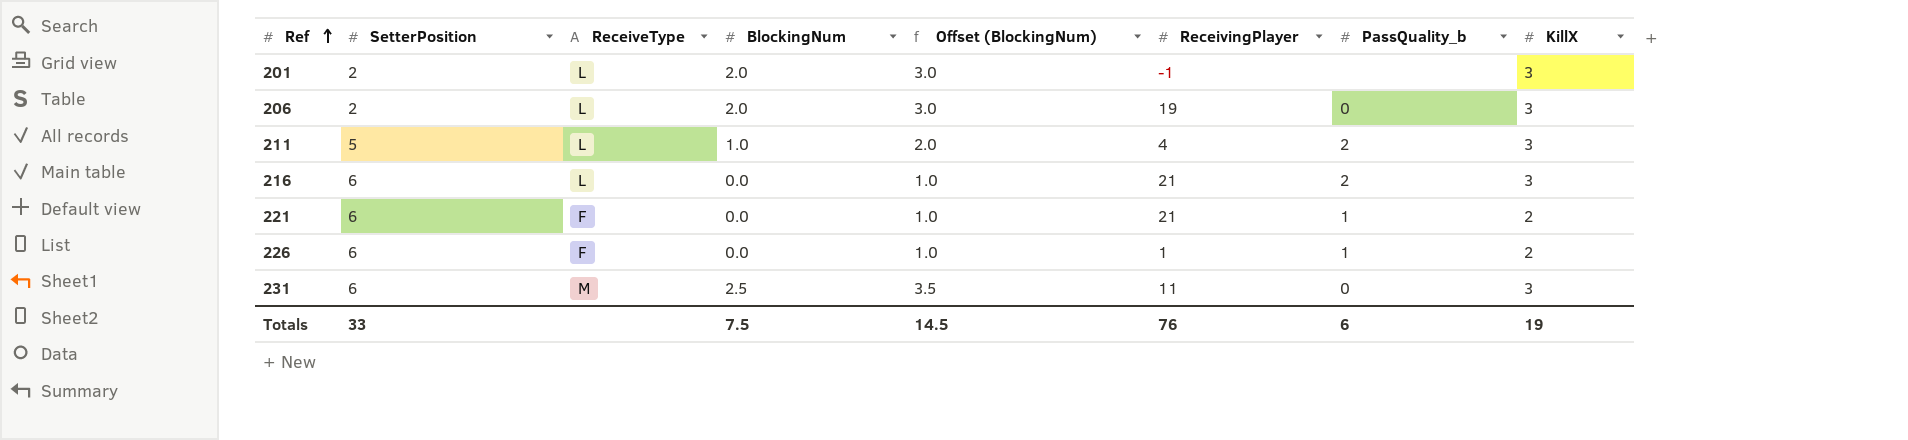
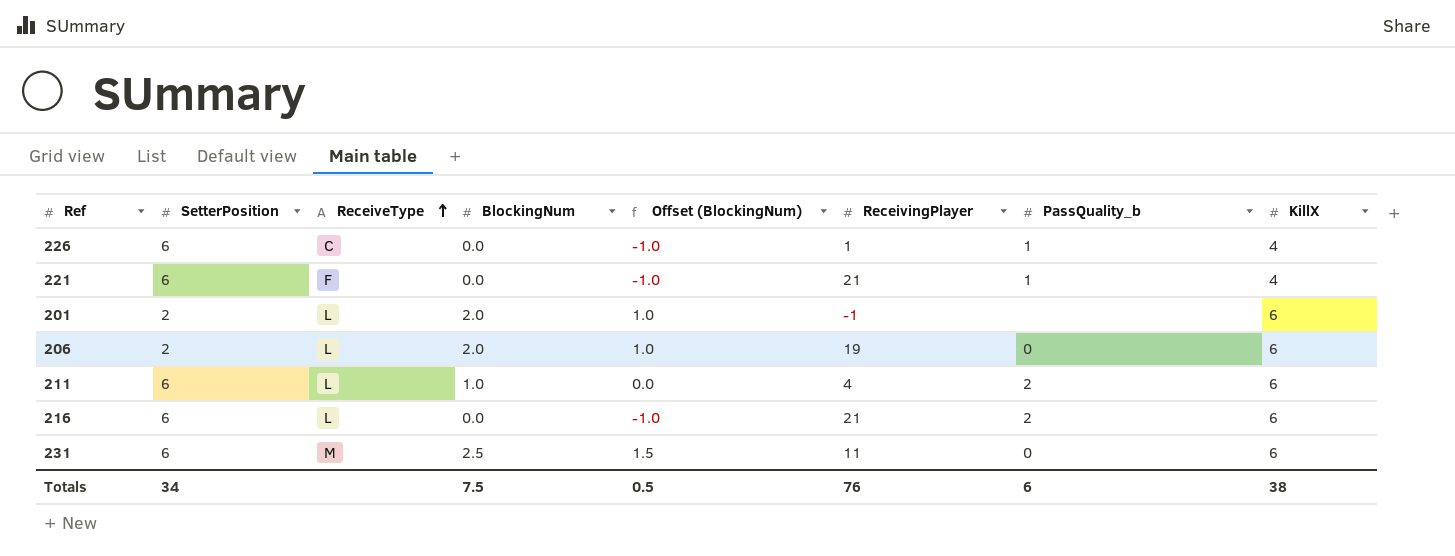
row order: Ref ascending -> ReceiveType ascending
column Offset (BlockingNum) | formula: [BlockingNum] + 1 -> [BlockingNum] - 1
226 | ReceiveType: F -> C
226 | KillX: 2 -> 4
221 | KillX: 2 -> 4
201 | KillX: 3 -> 6
206 | KillX: 3 -> 6
211 | SetterPosition: 5 -> 6
211 | KillX: 3 -> 6
216 | KillX: 3 -> 6
231 | KillX: 3 -> 6
Totals | SetterPosition: 33 -> 34
Totals | Offset (BlockingNum): 14.5 -> 0.5
Totals | KillX: 19 -> 38

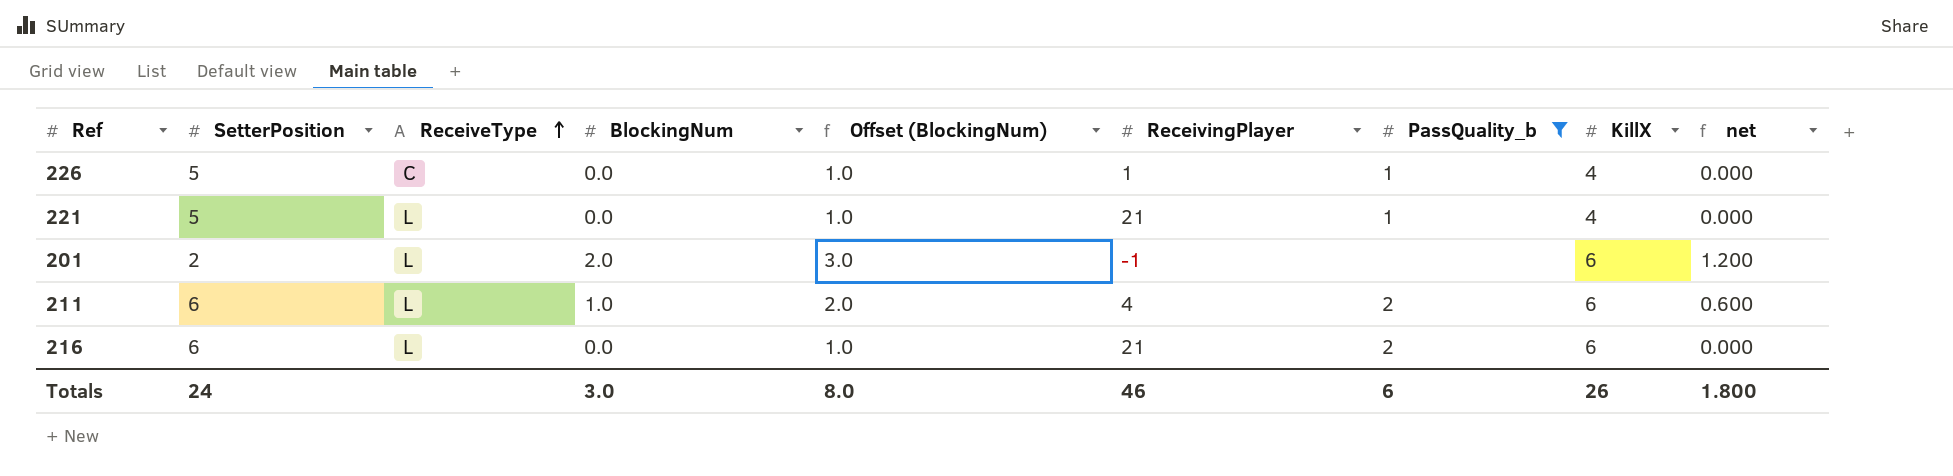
filter: none -> PassQuality_b != 0
column Offset (BlockingNum) | formula: [BlockingNum] - 1 -> [BlockingNum] + 1
column net | formula: none -> [BlockingNum] * 0.6
226 | SetterPosition: 6 -> 5
221 | SetterPosition: 6 -> 5
221 | ReceiveType: F -> L
Totals | SetterPosition: 34 -> 24
Totals | BlockingNum: 7.5 -> 3.0
Totals | Offset (BlockingNum): 0.5 -> 8.0
Totals | ReceivingPlayer: 76 -> 46
Totals | KillX: 38 -> 26

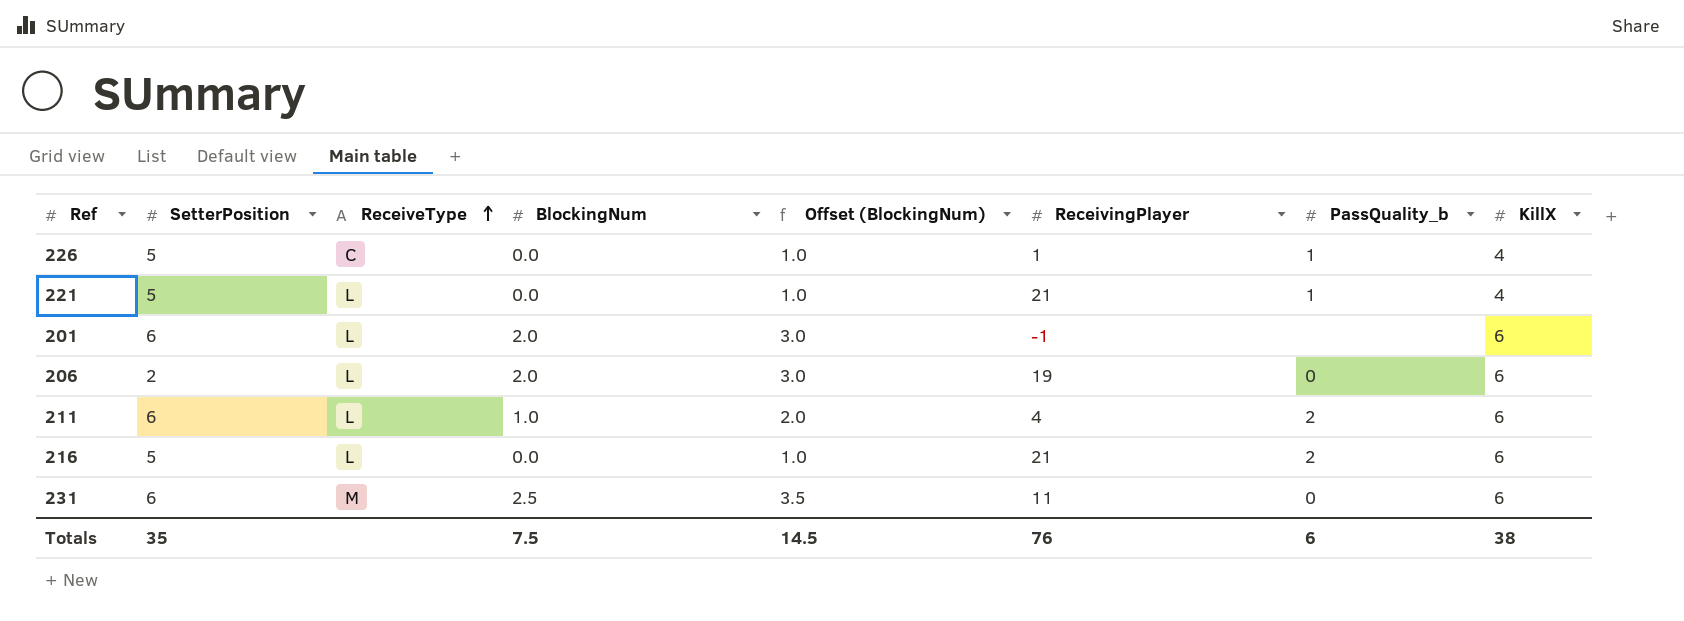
filter: PassQuality_b != 0 -> none
column net | formula: [BlockingNum] * 0.6 -> none
201 | SetterPosition: 2 -> 6
216 | SetterPosition: 6 -> 5
Totals | SetterPosition: 24 -> 35
Totals | BlockingNum: 3.0 -> 7.5
Totals | Offset (BlockingNum): 8.0 -> 14.5
Totals | ReceivingPlayer: 46 -> 76
Totals | KillX: 26 -> 38

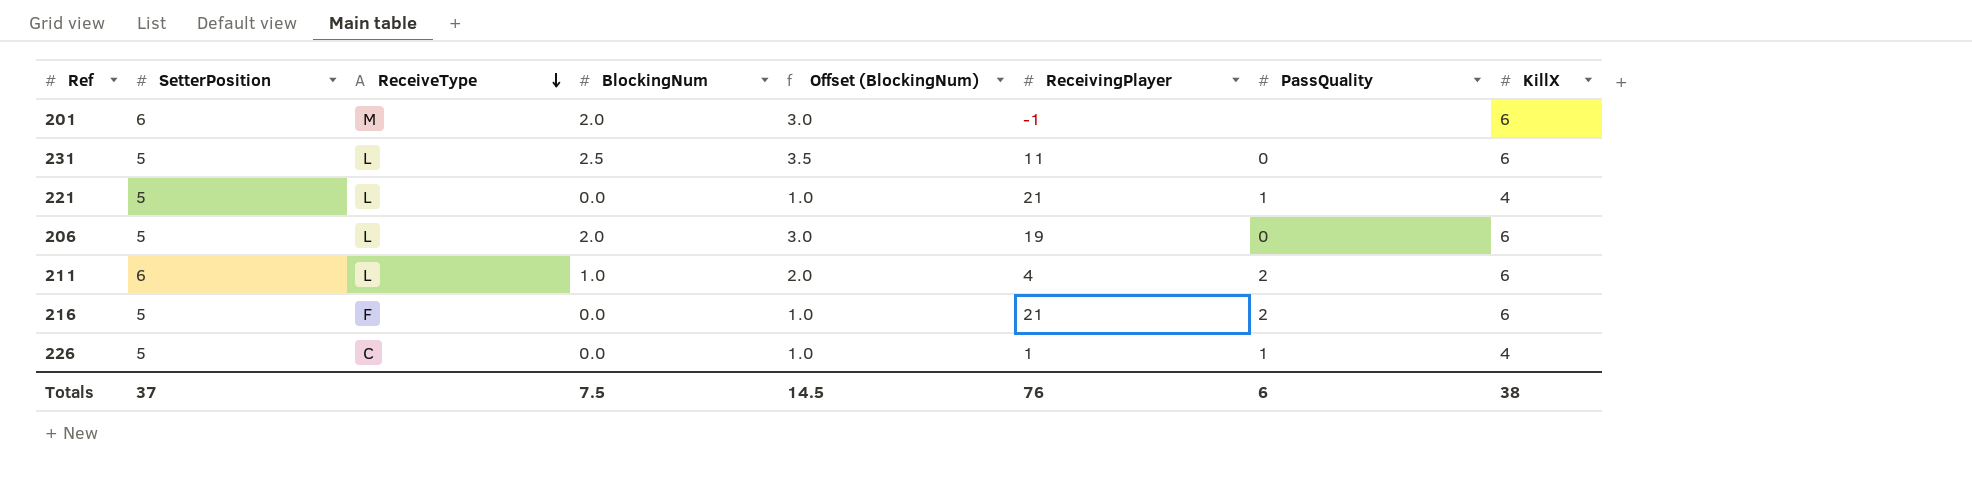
row order: ReceiveType ascending -> ReceiveType descending
column name: PassQuality_b -> PassQuality
201 | ReceiveType: L -> M
231 | SetterPosition: 6 -> 5
231 | ReceiveType: M -> L
206 | SetterPosition: 2 -> 5
216 | ReceiveType: L -> F
Totals | SetterPosition: 35 -> 37

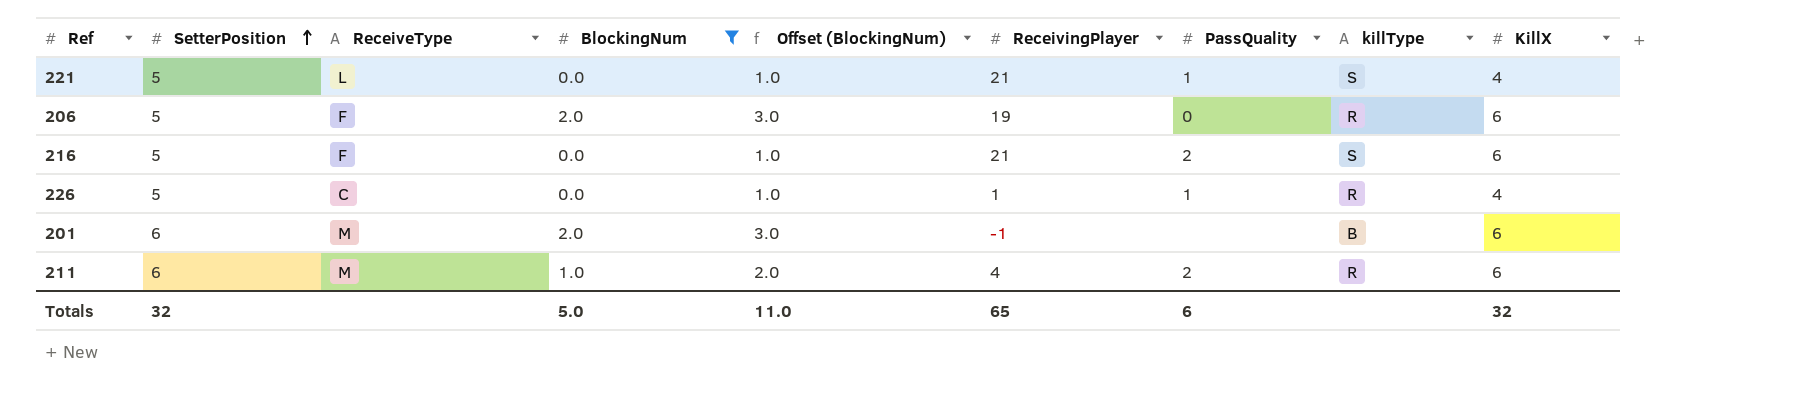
filter: none -> BlockingNum != 2.5
row order: ReceiveType descending -> SetterPosition ascending
column killType | position: none -> 8
206 | ReceiveType: L -> F
211 | ReceiveType: L -> M
Totals | SetterPosition: 37 -> 32
Totals | BlockingNum: 7.5 -> 5.0
Totals | Offset (BlockingNum): 14.5 -> 11.0
Totals | ReceivingPlayer: 76 -> 65
Totals | KillX: 38 -> 32

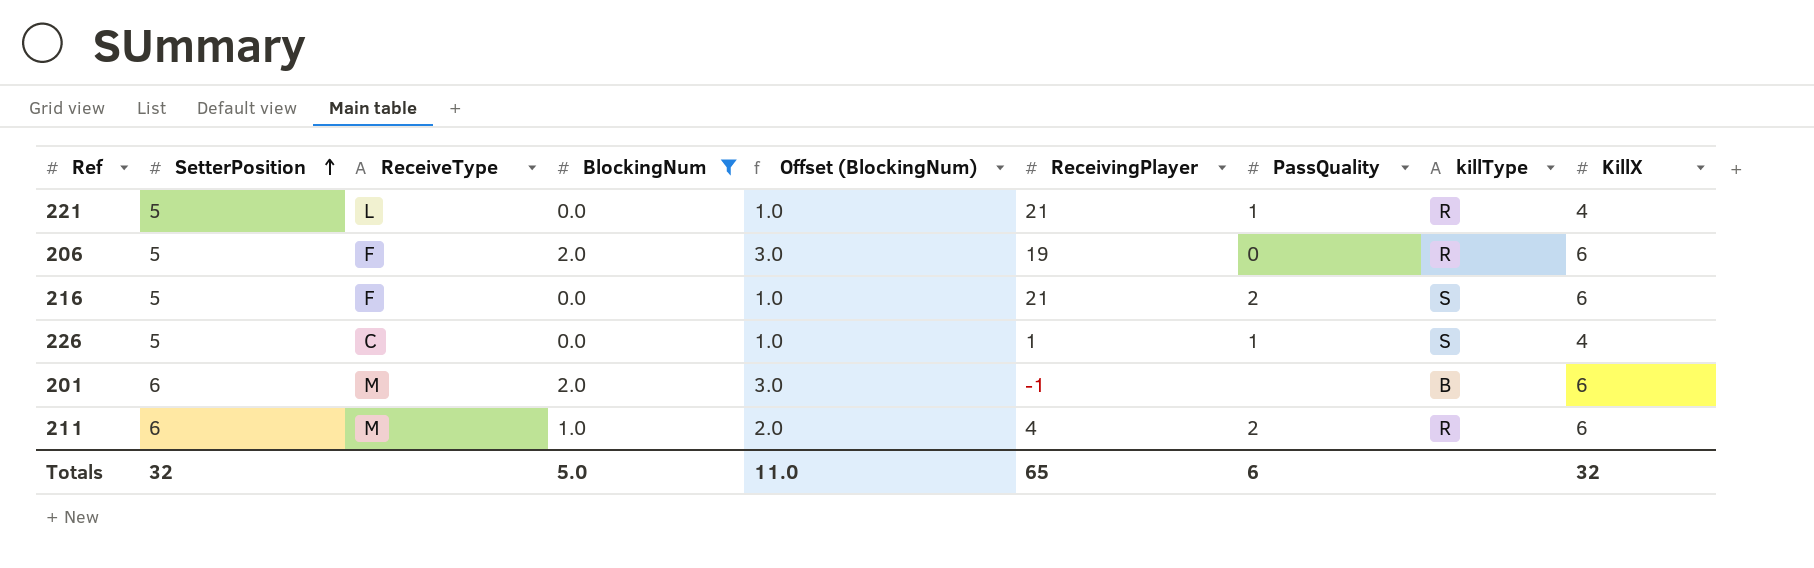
221 | killType: S -> R
226 | killType: R -> S

